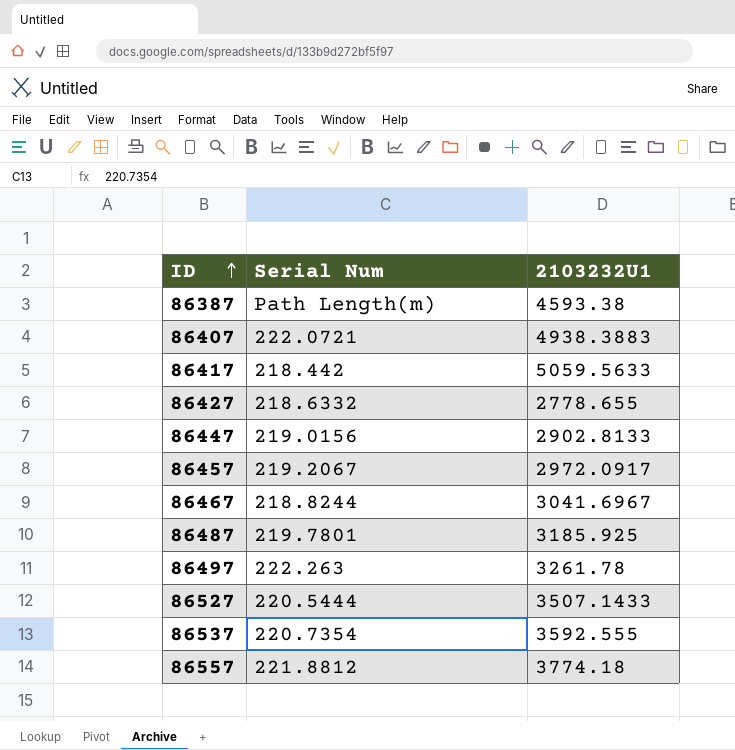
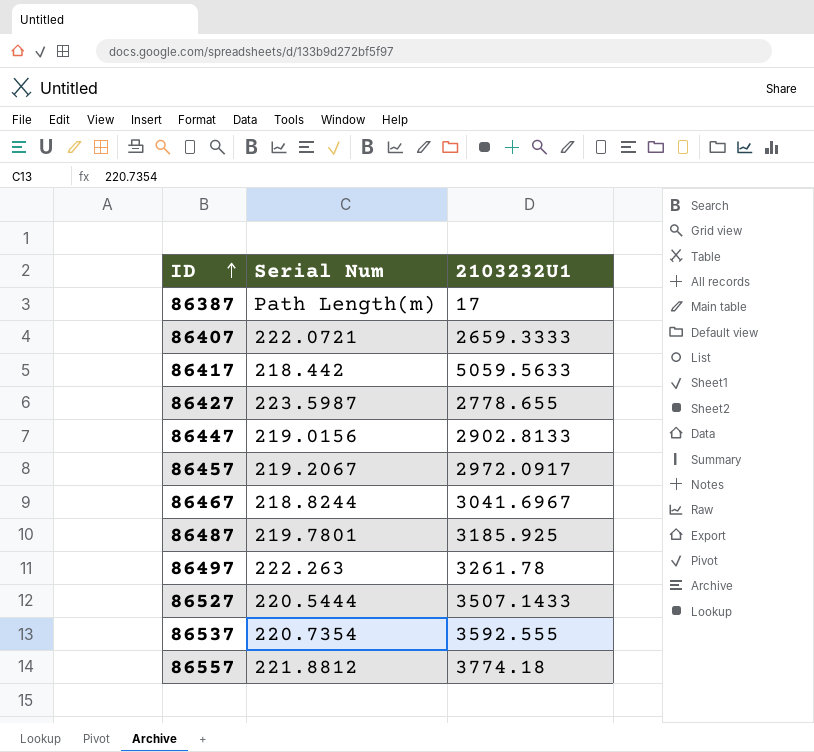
86387 | 2103232U1: 4593.38 -> 17
86407 | 2103232U1: 4938.3883 -> 2659.3333
86427 | Serial Num: 218.6332 -> 223.5987

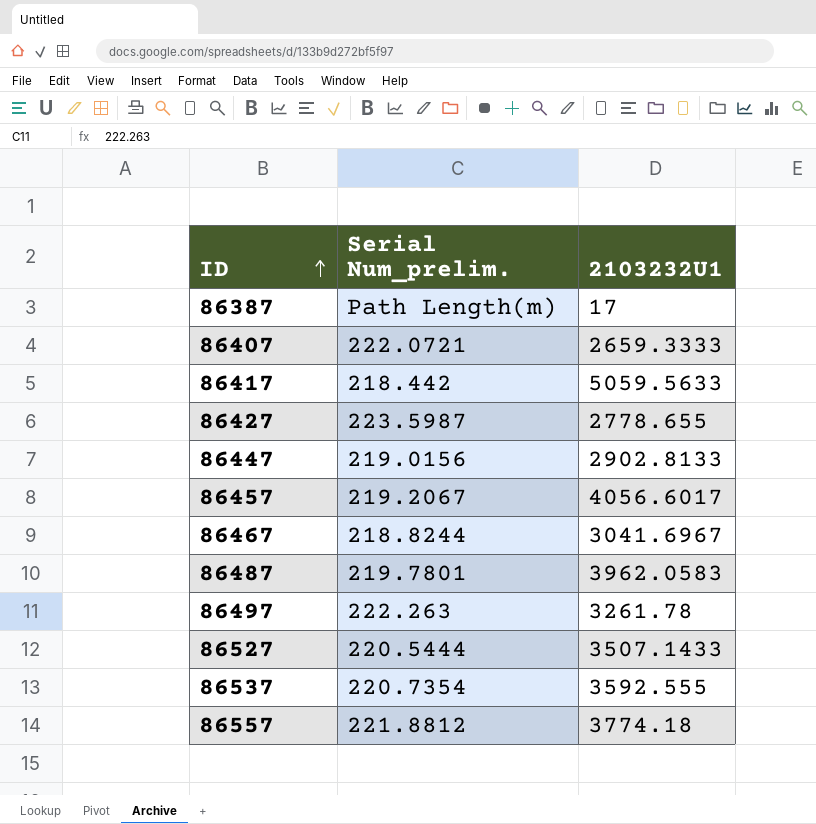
column name: Serial Num -> Serial Num_prelim.
86457 | 2103232U1: 2972.0917 -> 4056.6017
86487 | 2103232U1: 3185.925 -> 3962.0583

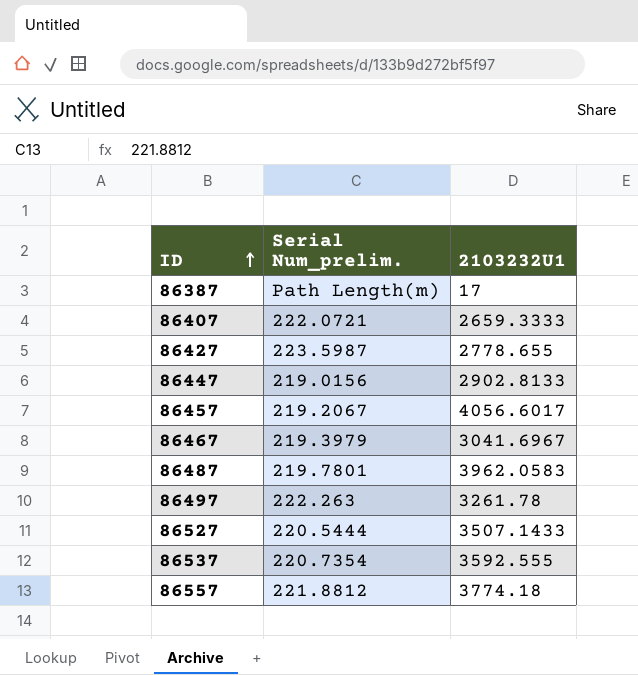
row 86417: 218.442 | 5059.5633 -> none
86467 | Serial Num_prelim.: 218.8244 -> 219.3979

